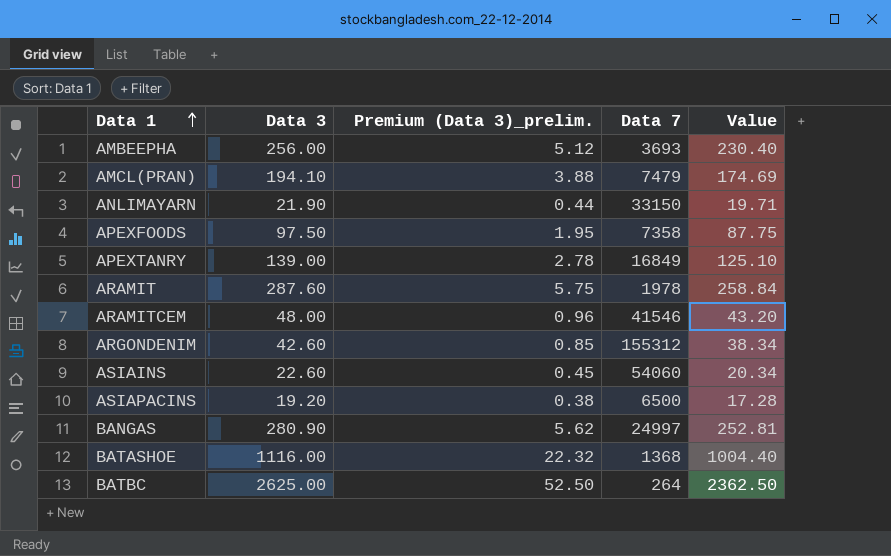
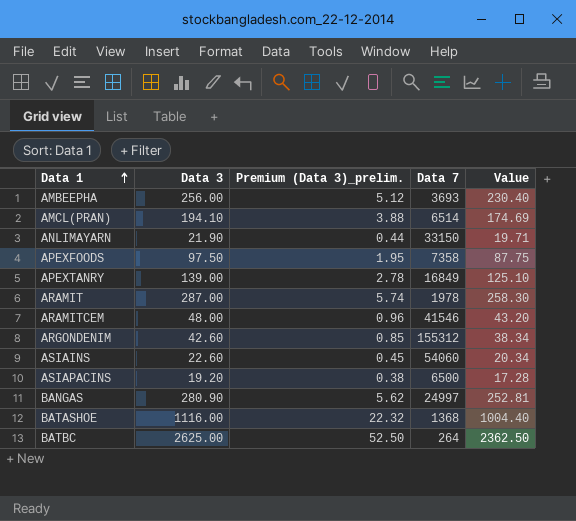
AMCL(PRAN) | Data 7: 7479 -> 6514
ARAMIT | Data 3: 287.60 -> 287.00
ARAMIT | Premium (Data 3)_prelim.: 5.75 -> 5.74
ARAMIT | Value: 258.84 -> 258.30

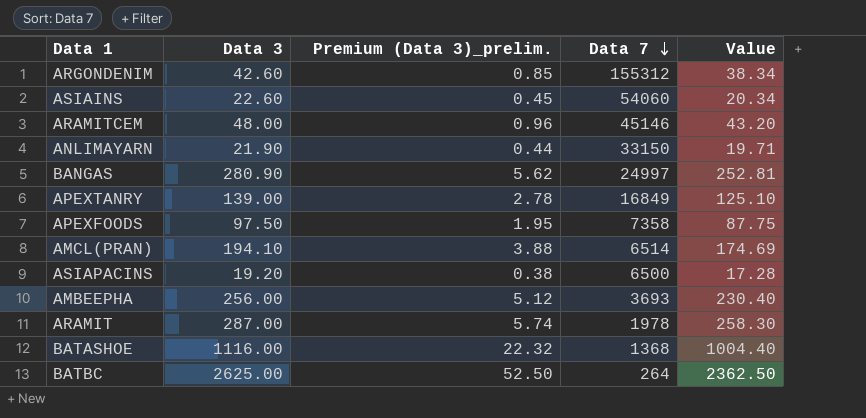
row order: Data 1 ascending -> Data 7 descending
ARAMITCEM | Data 7: 41546 -> 45146

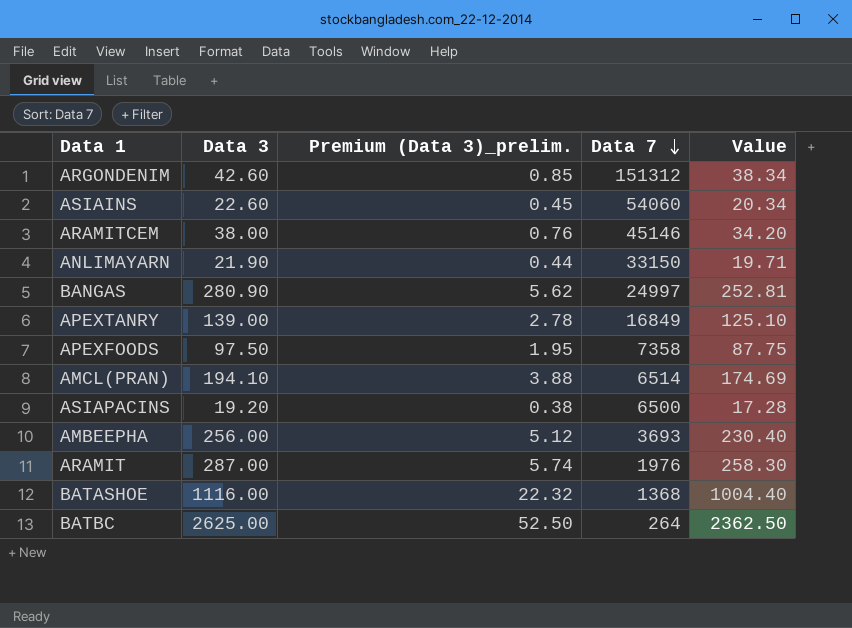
ARGONDENIM | Data 7: 155312 -> 151312
ARAMITCEM | Data 3: 48.00 -> 38.00
ARAMITCEM | Premium (Data 3)_prelim.: 0.96 -> 0.76
ARAMITCEM | Value: 43.20 -> 34.20
ARAMIT | Data 7: 1978 -> 1976

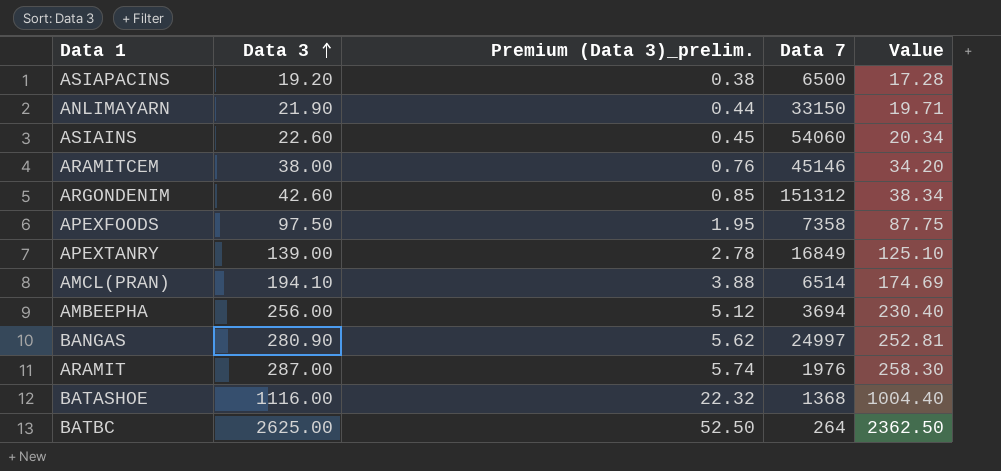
row order: Data 7 descending -> Data 3 ascending
AMBEEPHA | Data 7: 3693 -> 3694

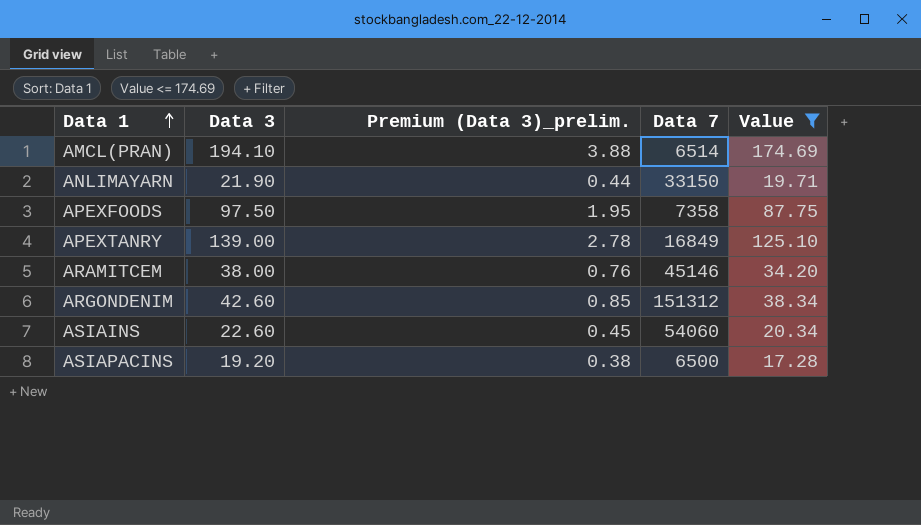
filter: none -> Value <= 174.69
row order: Data 3 ascending -> Data 1 ascending

